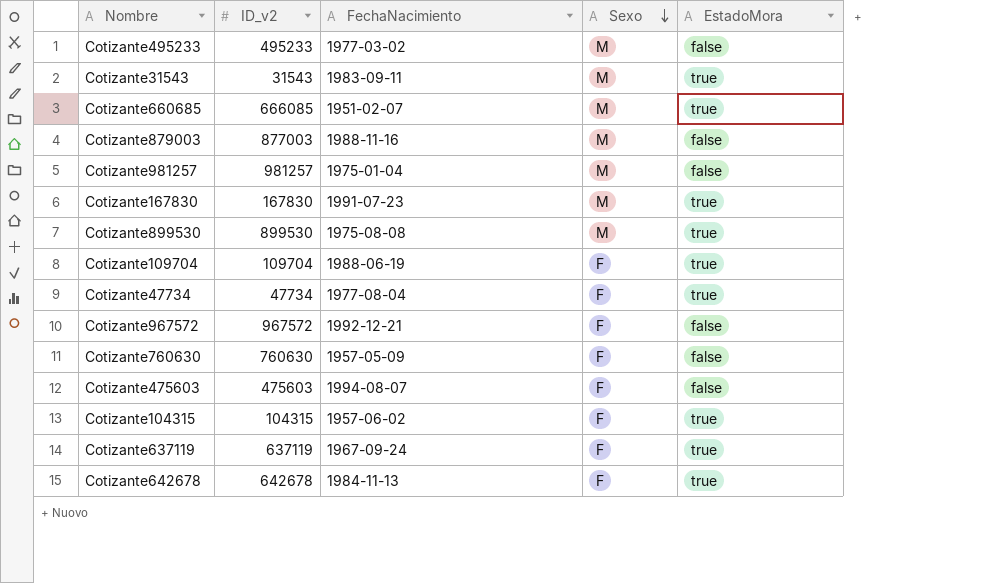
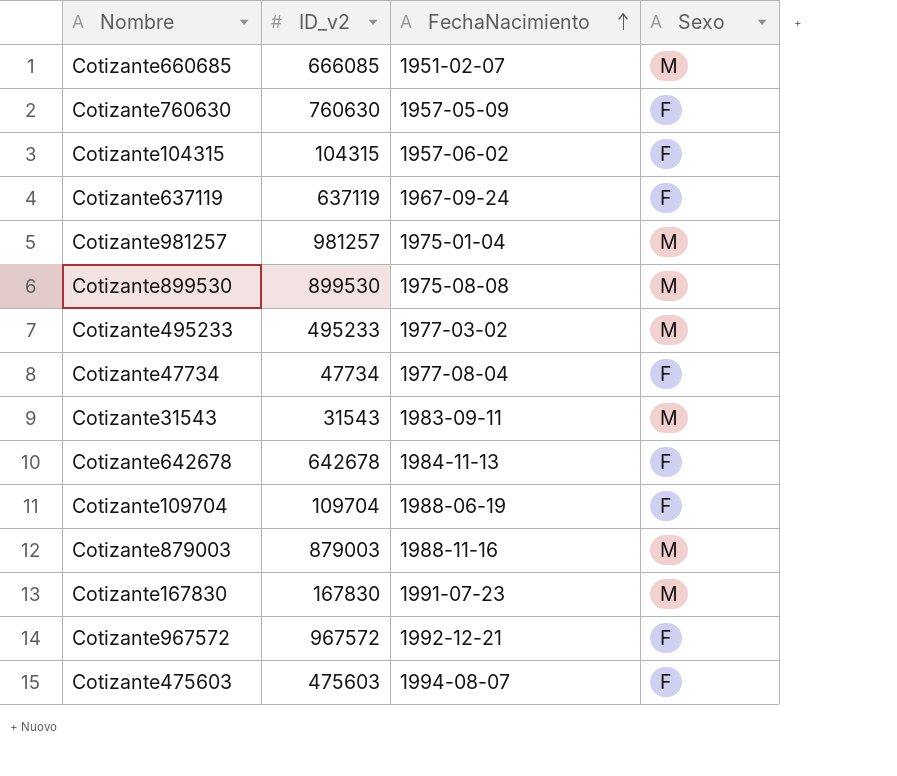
row order: Sexo descending -> FechaNacimiento ascending
column EstadoMora | position: 5 -> none
Cotizante879003 | ID_v2: 877003 -> 879003

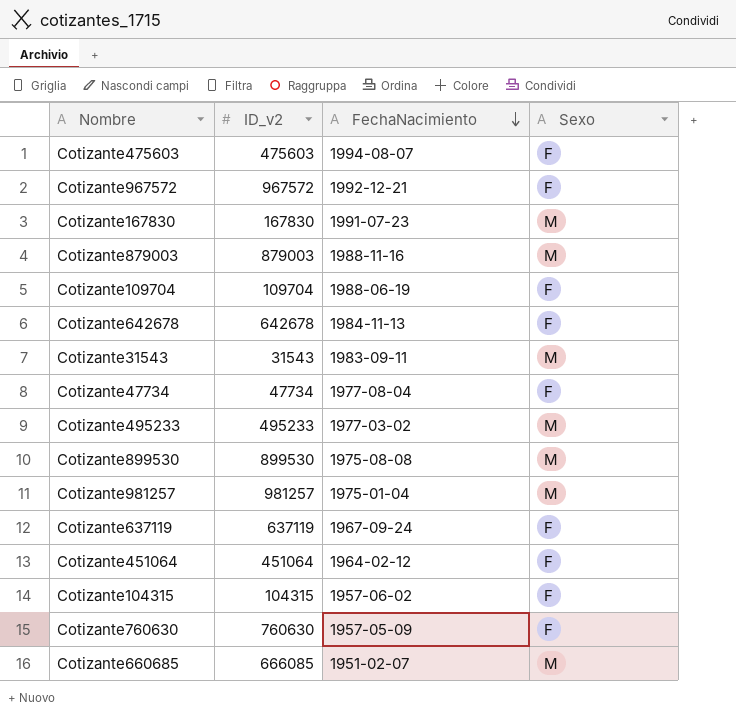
row order: FechaNacimiento ascending -> FechaNacimiento descending
row Cotizante451064: none -> 451064 | 1964-02-12 | F

